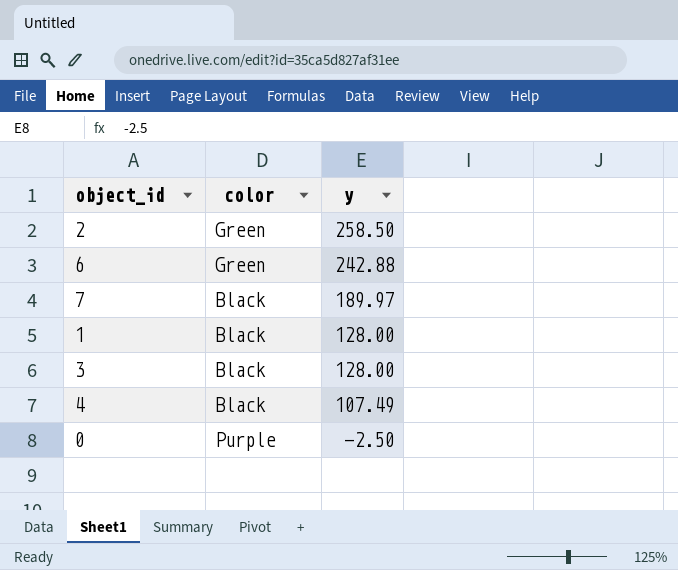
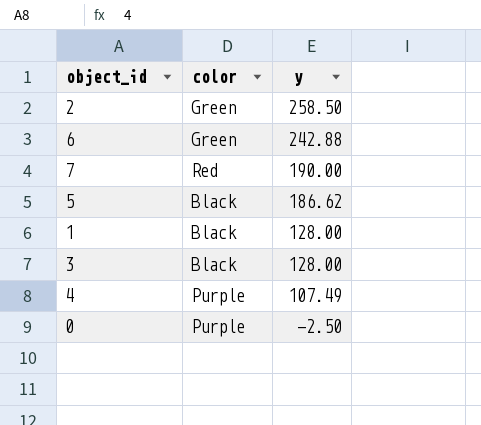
7 | color: Black -> Red
7 | y: 189.97 -> 190.00
row 5: none -> Black | 186.62
4 | color: Black -> Purple

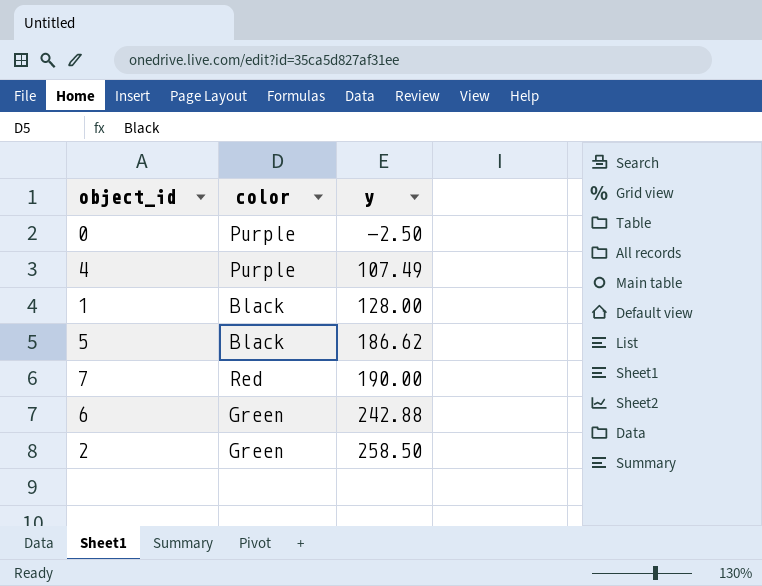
row order: y descending -> y ascending
row 3: Black | 128.00 -> none

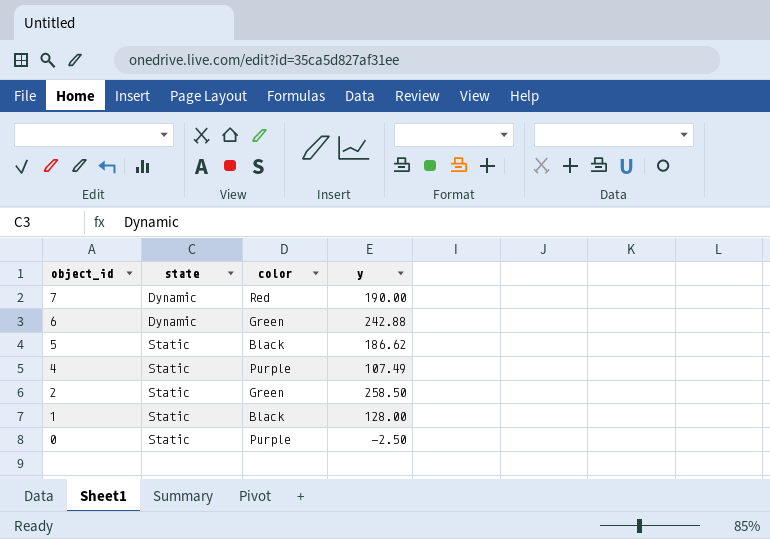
row order: y ascending -> object_id descending
column state | position: none -> 2

